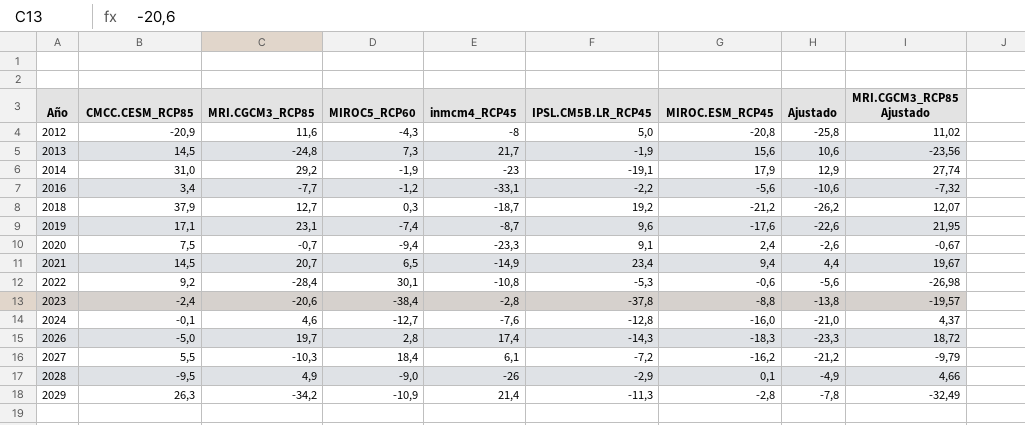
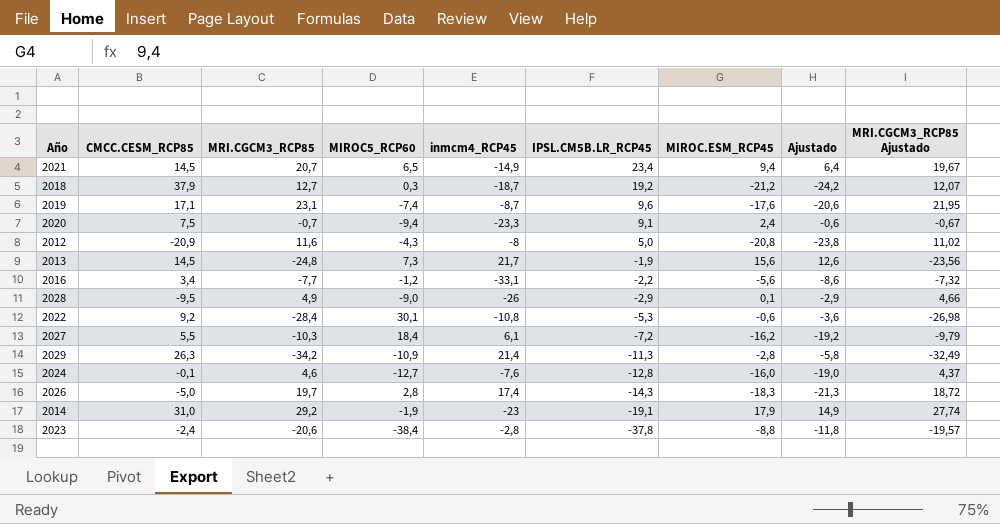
row order: Año ascending -> IPSL.CM5B.LR_RCP45 descending
column Ajustado | formula: [MIROC.ESM_RCP45] - 5 -> [MIROC.ESM_RCP45] - 3

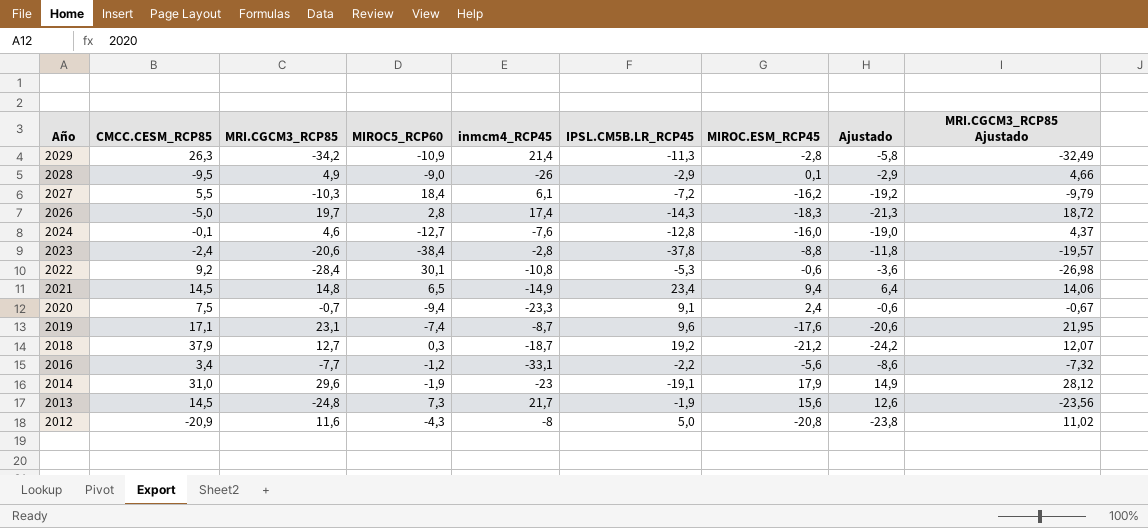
row order: IPSL.CM5B.LR_RCP45 descending -> Año descending
2021 | MRI.CGCM3_RCP85: 20,7 -> 14,8
2021 | MRI.CGCM3_RCP85 Ajustado: 19,67 -> 14,06
2014 | MRI.CGCM3_RCP85: 29,2 -> 29,6
2014 | MRI.CGCM3_RCP85 Ajustado: 27,74 -> 28,12

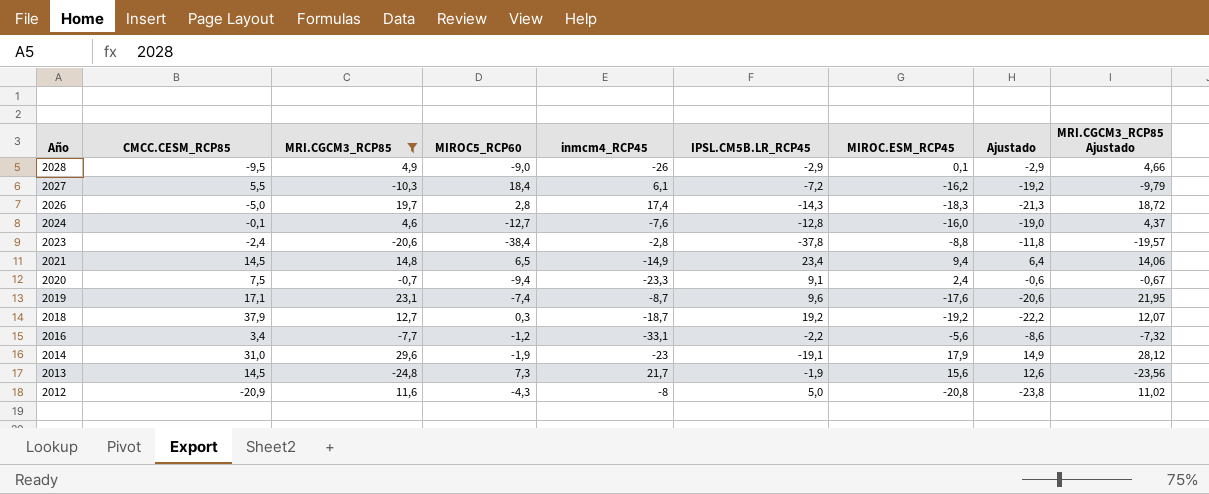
filter: none -> MRI.CGCM3_RCP85 >= -24,8
2018 | MIROC.ESM_RCP45: -21,2 -> -19,2
2018 | Ajustado: -24,2 -> -22,2

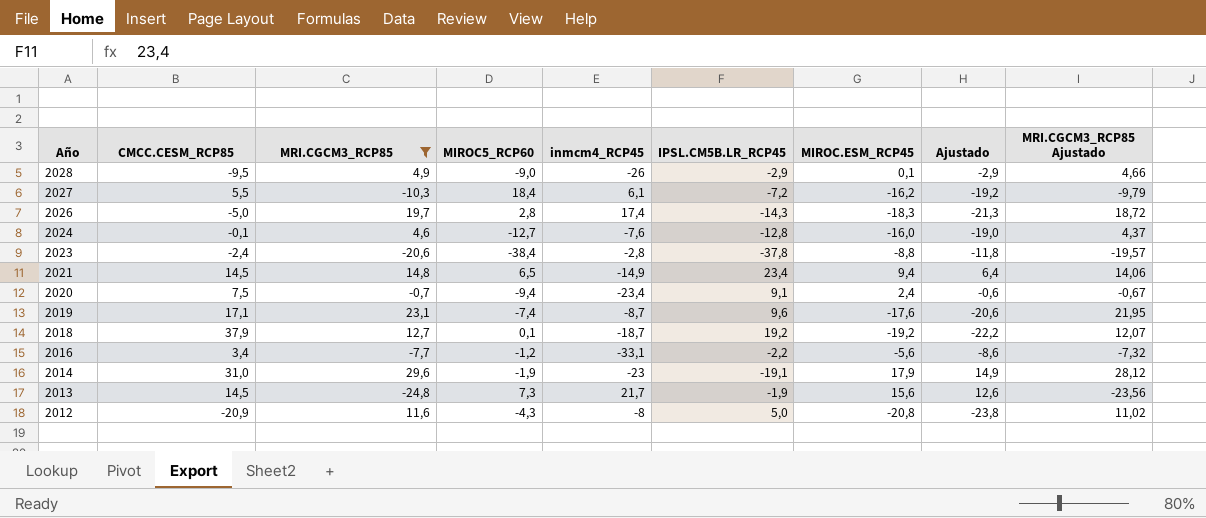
2020 | inmcm4_RCP45: -23,3 -> -23,4
2018 | MIROC5_RCP60: 0,3 -> 0,1

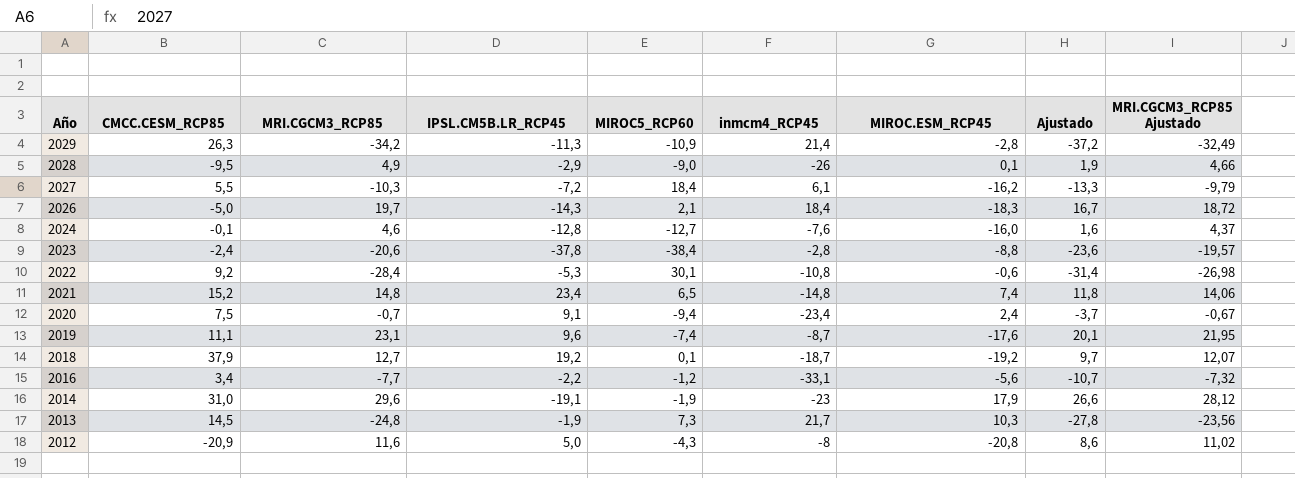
filter: MRI.CGCM3_RCP85 >= -24,8 -> none
column IPSL.CM5B.LR_RCP45 | position: 6 -> 4
column Ajustado | formula: [MIROC.ESM_RCP45] - 3 -> [MRI.CGCM3_RCP85] - 3
2026 | MIROC5_RCP60: 2,8 -> 2,1
2026 | inmcm4_RCP45: 17,4 -> 18,4
2021 | CMCC.CESM_RCP85: 14,5 -> 15,2
2021 | inmcm4_RCP45: -14,9 -> -14,8
2021 | MIROC.ESM_RCP45: 9,4 -> 7,4
2019 | CMCC.CESM_RCP85: 17,1 -> 11,1
2013 | MIROC.ESM_RCP45: 15,6 -> 10,3

